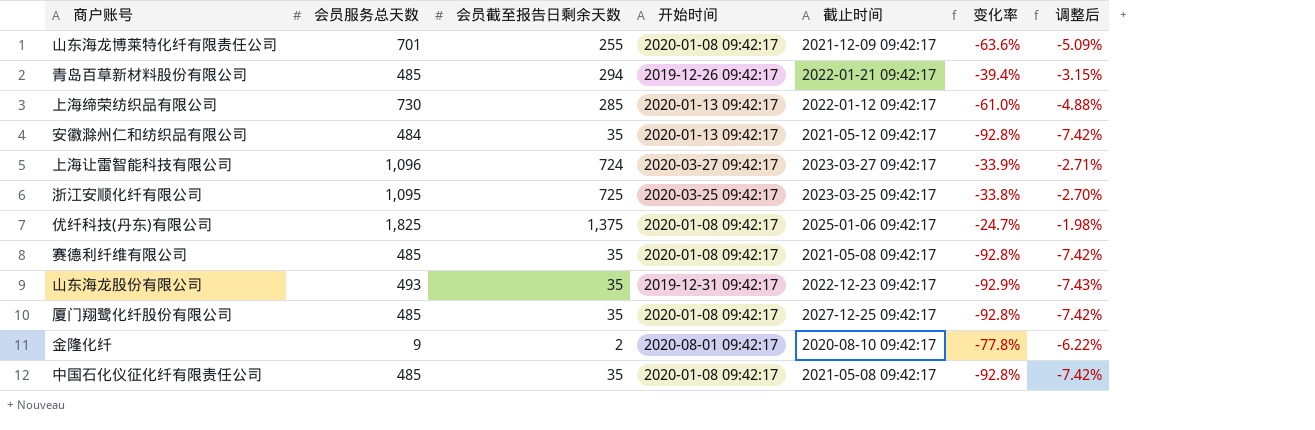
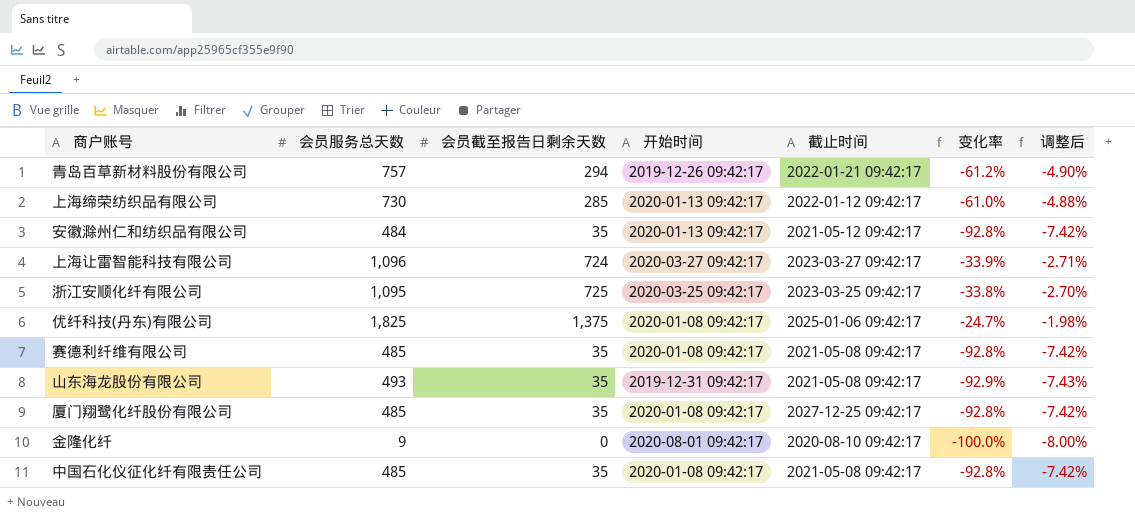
row 山东海龙博莱特化纤有限责任公司: 701 | 255 | 2020-01-08 09:42:17 | 2021-12-09 09:42:17 | -63.6% | -5.09% -> none
青岛百草新材料股份有限公司 | 会员服务总天数: 485 -> 757
青岛百草新材料股份有限公司 | 变化率: -39.4% -> -61.2%
青岛百草新材料股份有限公司 | 调整后: -3.15% -> -4.90%
山东海龙股份有限公司 | 截止时间: 2022-12-23 09:42:17 -> 2021-05-08 09:42:17
金隆化纤 | 会员截至报告日剩余天数: 2 -> 0
金隆化纤 | 变化率: -77.8% -> -100.0%
金隆化纤 | 调整后: -6.22% -> -8.00%

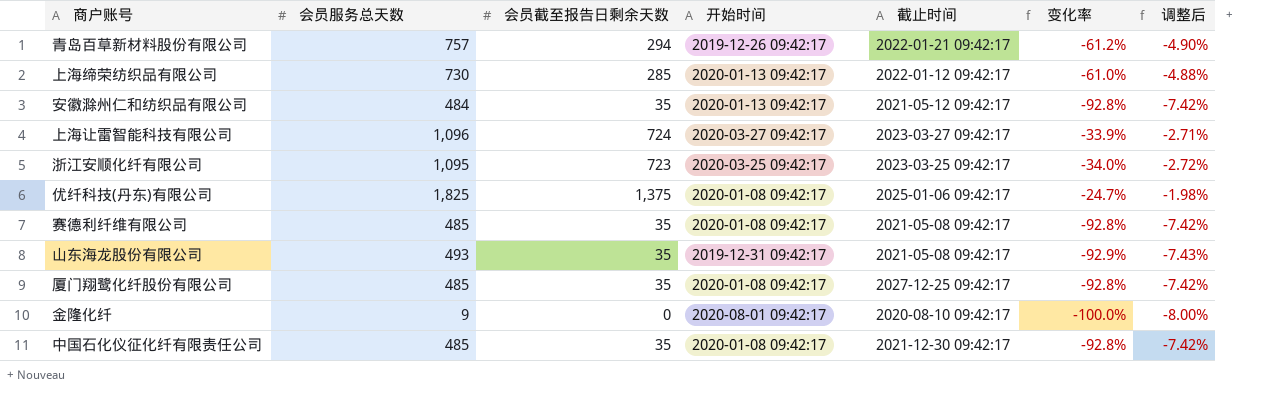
浙江安顺化纤有限公司 | 会员截至报告日剩余天数: 725 -> 723
浙江安顺化纤有限公司 | 变化率: -33.8% -> -34.0%
浙江安顺化纤有限公司 | 调整后: -2.70% -> -2.72%
中国石化仪征化纤有限责任公司 | 截止时间: 2021-05-08 09:42:17 -> 2021-12-30 09:42:17

